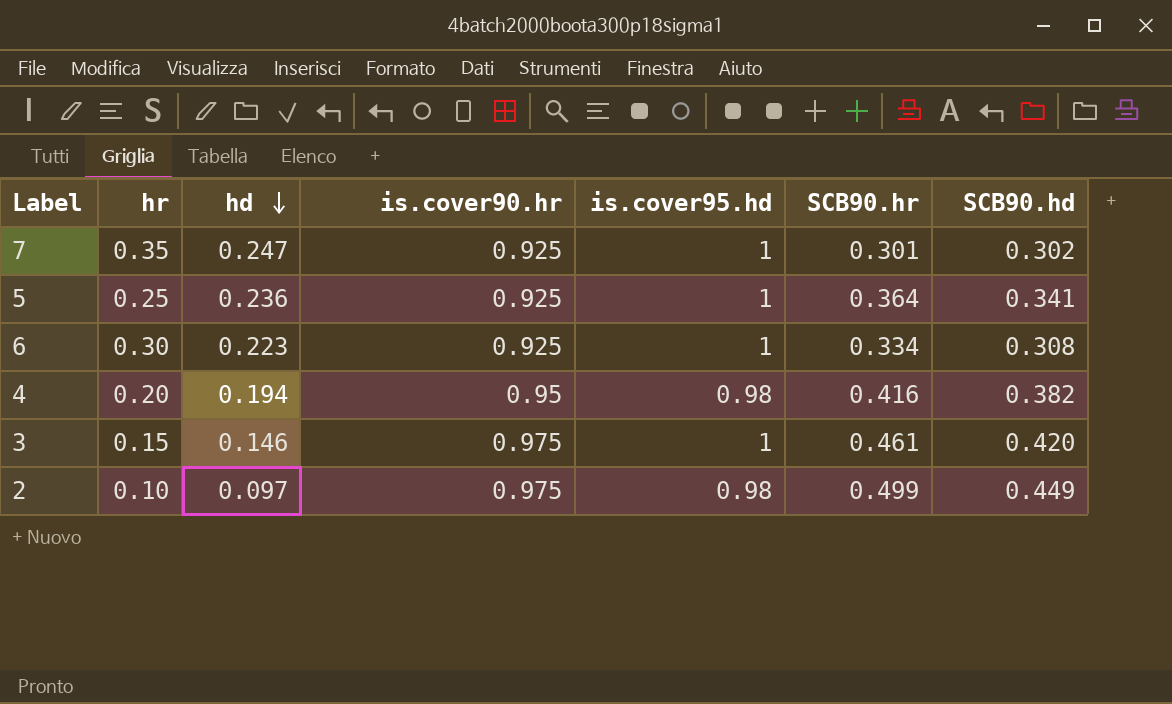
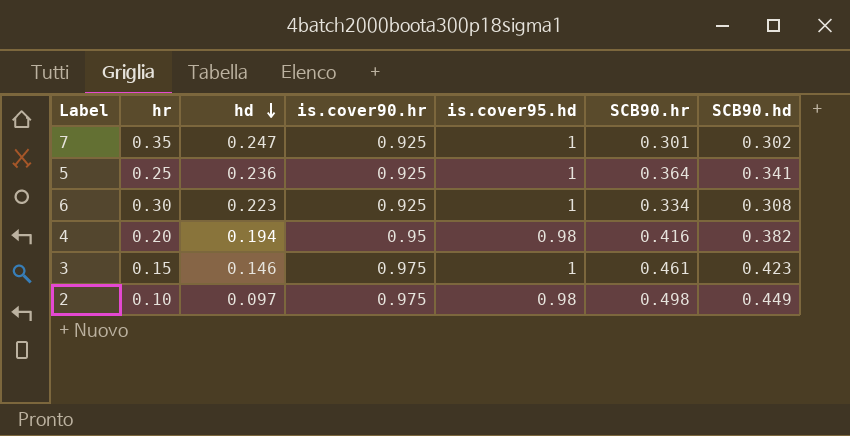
3 | SCB90.hd: 0.420 -> 0.423
2 | SCB90.hr: 0.499 -> 0.498

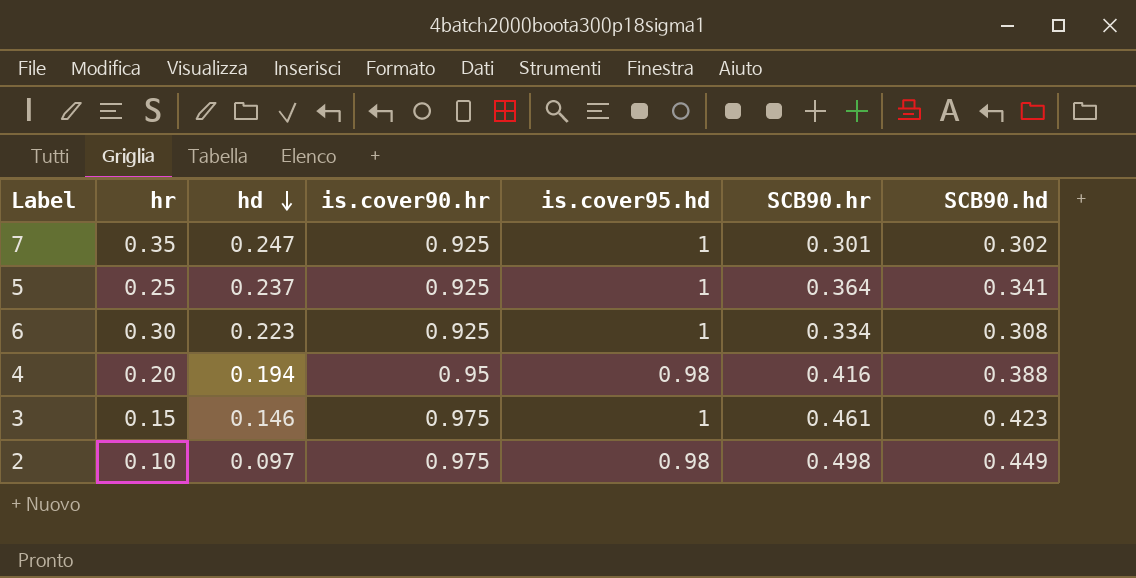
5 | hd: 0.236 -> 0.237
4 | SCB90.hd: 0.382 -> 0.388

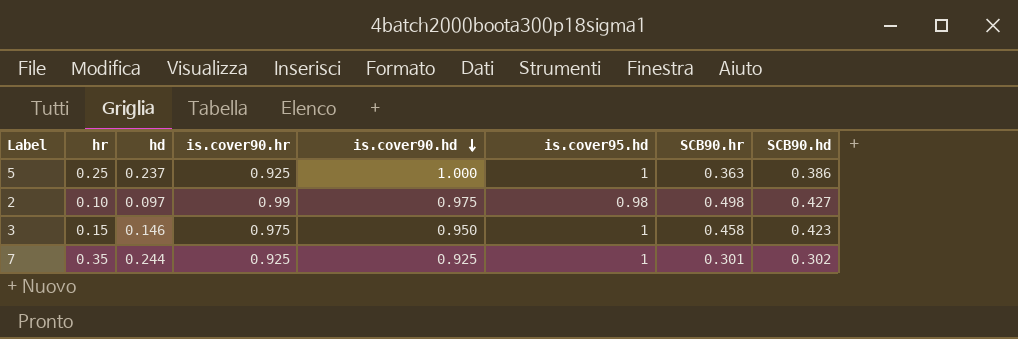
row order: hd descending -> is.cover90.hd descending
column is.cover90.hd | position: none -> 5
row 6: 0.30 | 0.223 | 0.925 | 1 | 0.334 | 0.308 -> none
row 4: 0.20 | 0.194 | 0.95 | 0.98 | 0.416 | 0.388 -> none
5 | SCB90.hr: 0.364 -> 0.363
5 | SCB90.hd: 0.341 -> 0.386
2 | is.cover90.hr: 0.975 -> 0.99
2 | SCB90.hd: 0.449 -> 0.427
3 | SCB90.hr: 0.461 -> 0.458
7 | hd: 0.247 -> 0.244

